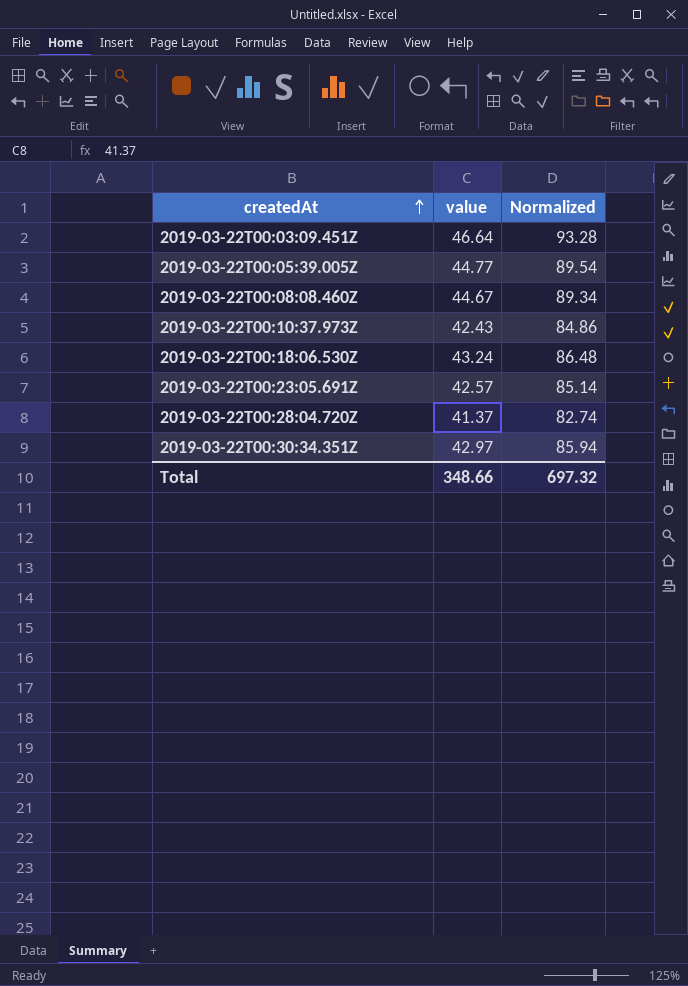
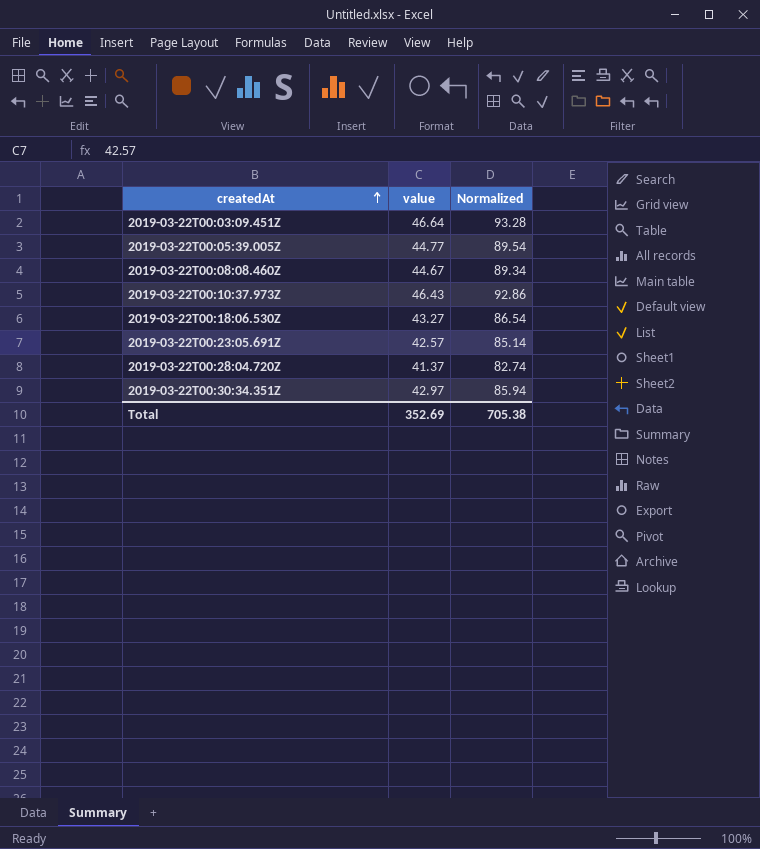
2019-03-22T00:10:37.973Z | value: 42.43 -> 46.43
2019-03-22T00:10:37.973Z | Normalized: 84.86 -> 92.86
2019-03-22T00:18:06.530Z | value: 43.24 -> 43.27
2019-03-22T00:18:06.530Z | Normalized: 86.48 -> 86.54
Total | value: 348.66 -> 352.69
Total | Normalized: 697.32 -> 705.38

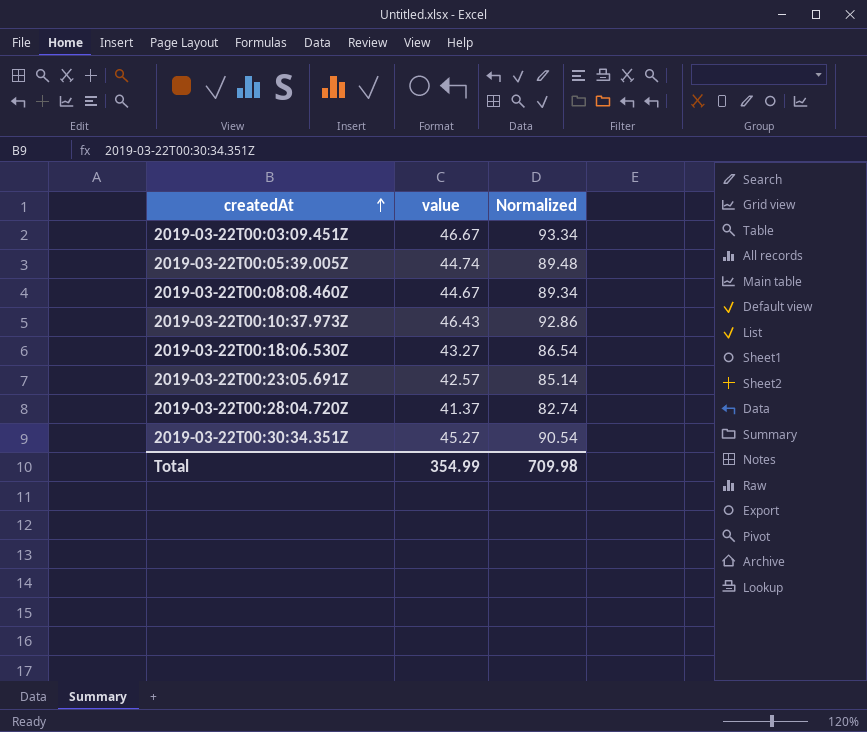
2019-03-22T00:03:09.451Z | value: 46.64 -> 46.67
2019-03-22T00:03:09.451Z | Normalized: 93.28 -> 93.34
2019-03-22T00:05:39.005Z | value: 44.77 -> 44.74
2019-03-22T00:05:39.005Z | Normalized: 89.54 -> 89.48
2019-03-22T00:30:34.351Z | value: 42.97 -> 45.27
2019-03-22T00:30:34.351Z | Normalized: 85.94 -> 90.54
Total | value: 352.69 -> 354.99
Total | Normalized: 705.38 -> 709.98

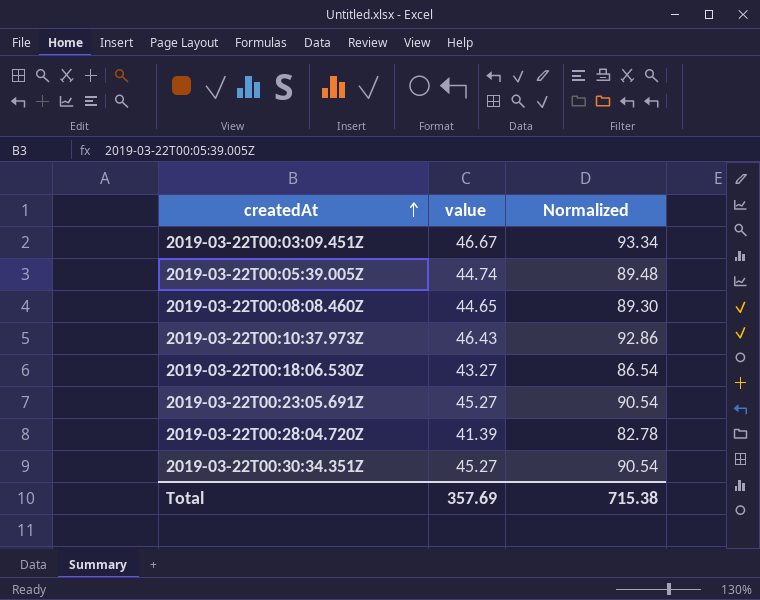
2019-03-22T00:08:08.460Z | value: 44.67 -> 44.65
2019-03-22T00:08:08.460Z | Normalized: 89.34 -> 89.30
2019-03-22T00:23:05.691Z | value: 42.57 -> 45.27
2019-03-22T00:23:05.691Z | Normalized: 85.14 -> 90.54
2019-03-22T00:28:04.720Z | value: 41.37 -> 41.39
2019-03-22T00:28:04.720Z | Normalized: 82.74 -> 82.78
Total | value: 354.99 -> 357.69
Total | Normalized: 709.98 -> 715.38

